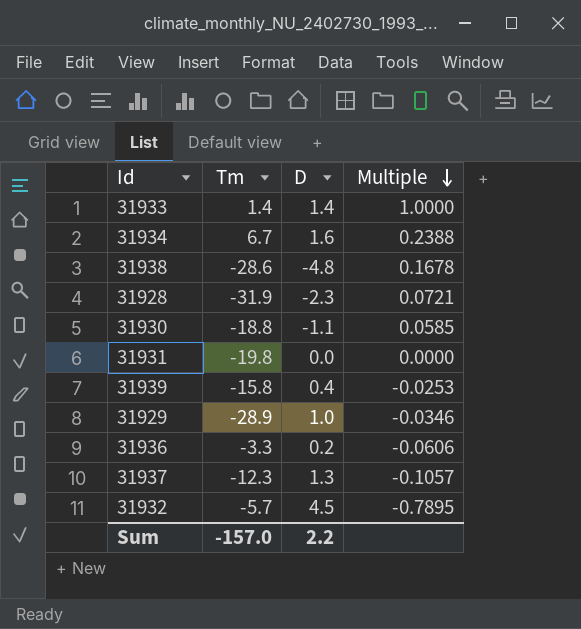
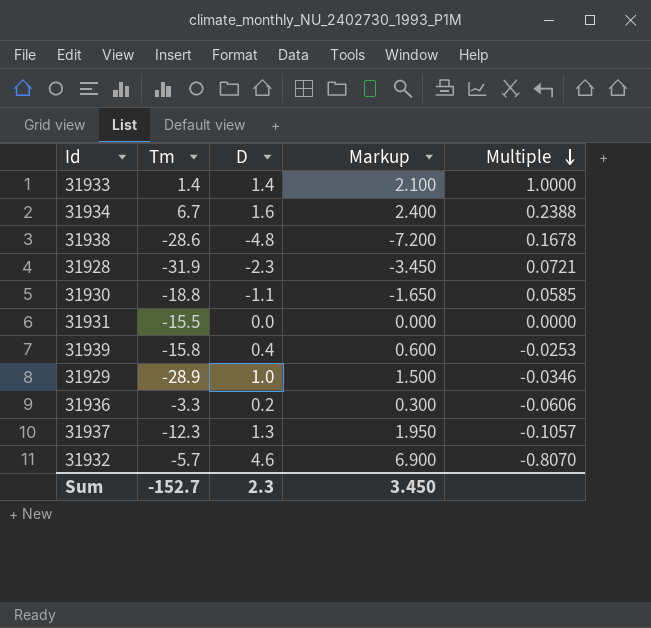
column Markup | formula: none -> [D] * 1.5
31931 | Tm: -19.8 -> -15.5
31932 | D: 4.5 -> 4.6
31932 | Multiple: -0.7895 -> -0.8070
Sum | Tm: -157.0 -> -152.7
Sum | D: 2.2 -> 2.3

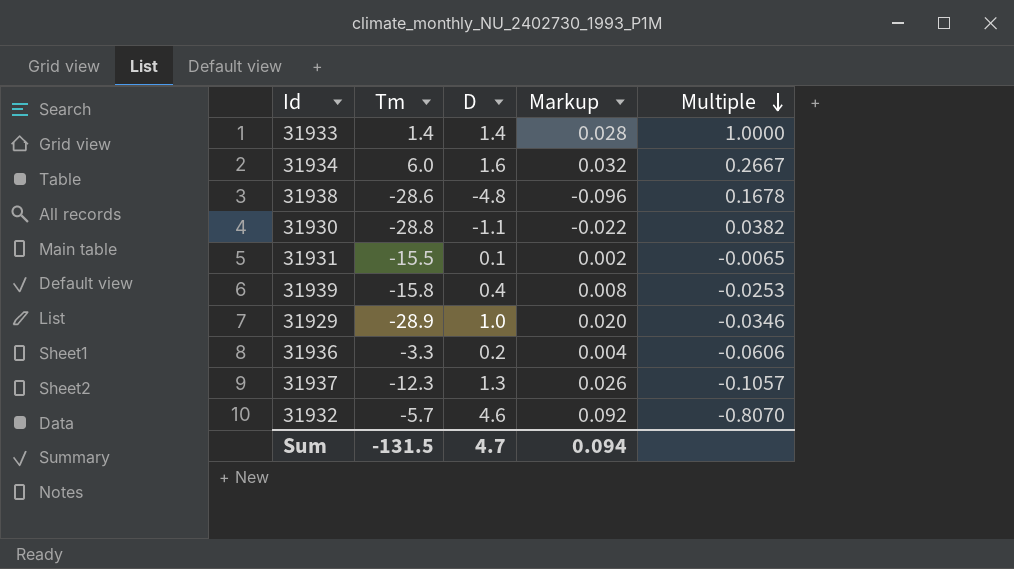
column Markup | formula: [D] * 1.5 -> [D] * 0.02
row 31928: -31.9 | -2.3 | -3.450 | 0.0721 -> none
31934 | Tm: 6.7 -> 6.0
31934 | Multiple: 0.2388 -> 0.2667
31930 | Tm: -18.8 -> -28.8
31930 | Multiple: 0.0585 -> 0.0382
31931 | D: 0.0 -> 0.1
31931 | Multiple: 0.0000 -> -0.0065
Sum | Tm: -152.7 -> -131.5
Sum | D: 2.3 -> 4.7
Sum | Markup: 3.450 -> 0.094

